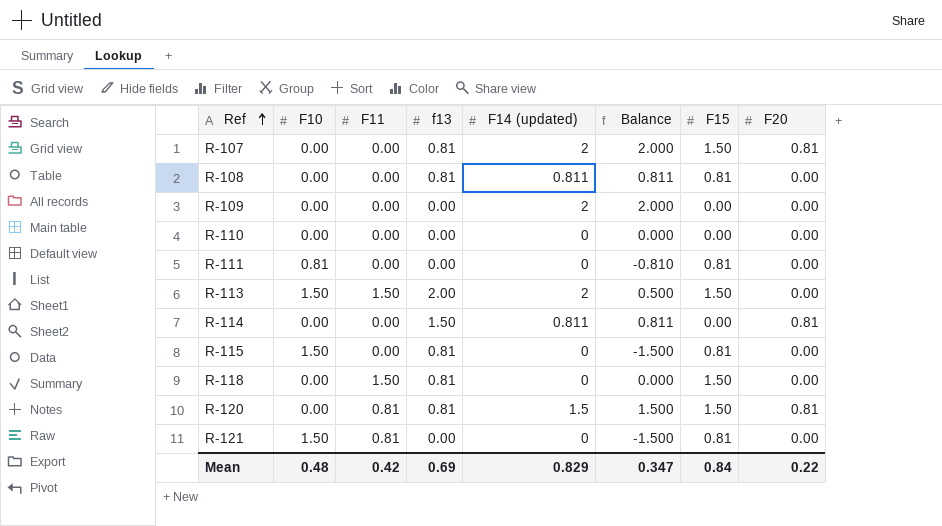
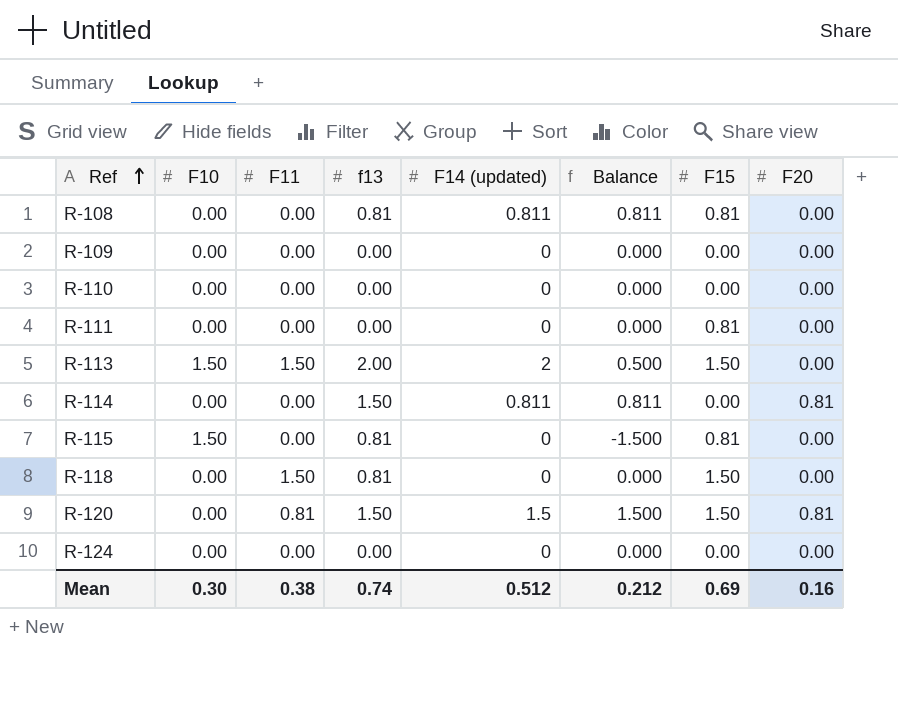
row R-107: 0.00 | 0.00 | 0.81 | 2 | 2.000 | 1.50 | 0.81 -> none
row R-121: 1.50 | 0.81 | 0.00 | 0 | -1.500 | 0.81 | 0.00 -> none
R-109 | F14 (updated): 2 -> 0
R-109 | Balance: 2.000 -> 0.000
R-111 | F10: 0.81 -> 0.00
R-111 | Balance: -0.810 -> 0.000
R-120 | f13: 0.81 -> 1.50
row R-124: none -> 0.00 | 0.00 | 0.00 | 0 | 0.000 | 0.00 | 0.00
Mean | F10: 0.48 -> 0.30
Mean | F11: 0.42 -> 0.38
Mean | f13: 0.69 -> 0.74
Mean | F14 (updated): 0.829 -> 0.512
Mean | Balance: 0.347 -> 0.212
Mean | F15: 0.84 -> 0.69
Mean | F20: 0.22 -> 0.16

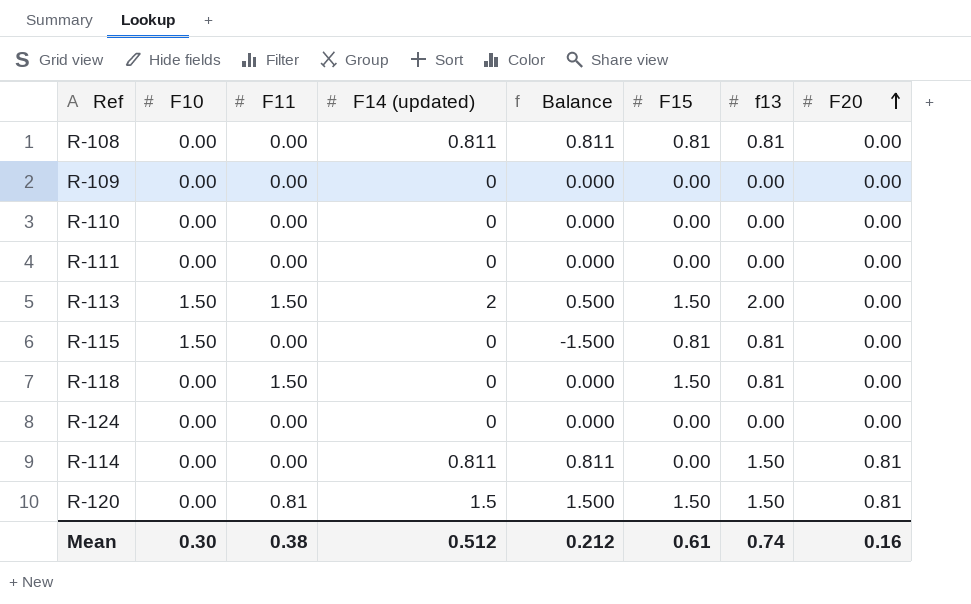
row order: Ref ascending -> F20 ascending
column f13 | position: 4 -> 7
R-111 | F15: 0.81 -> 0.00
Mean | F15: 0.69 -> 0.61

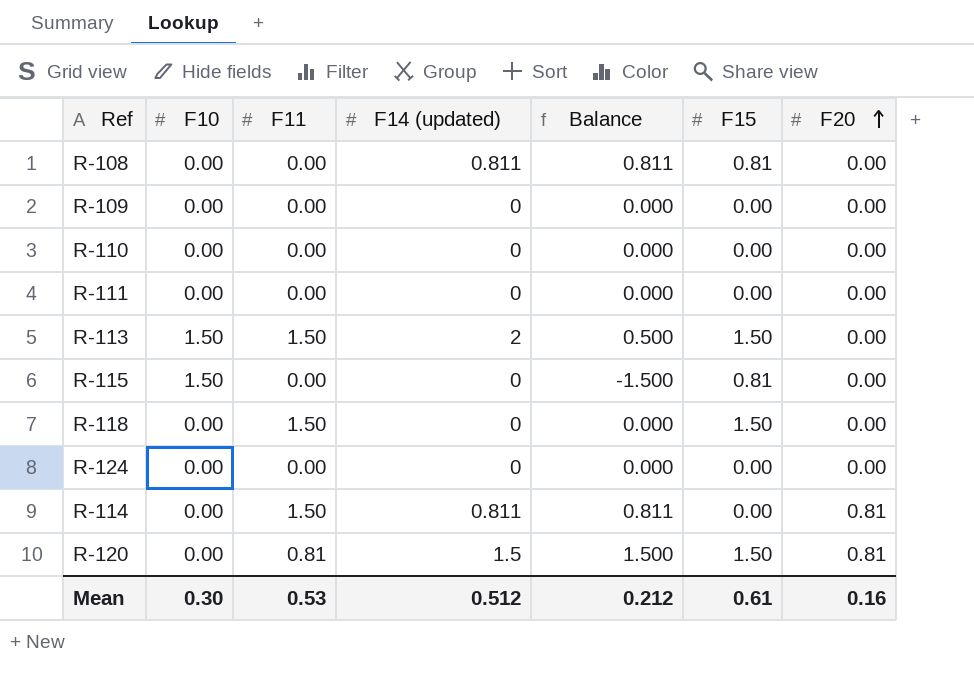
column f13 | position: 7 -> none
R-114 | F11: 0.00 -> 1.50
Mean | F11: 0.38 -> 0.53

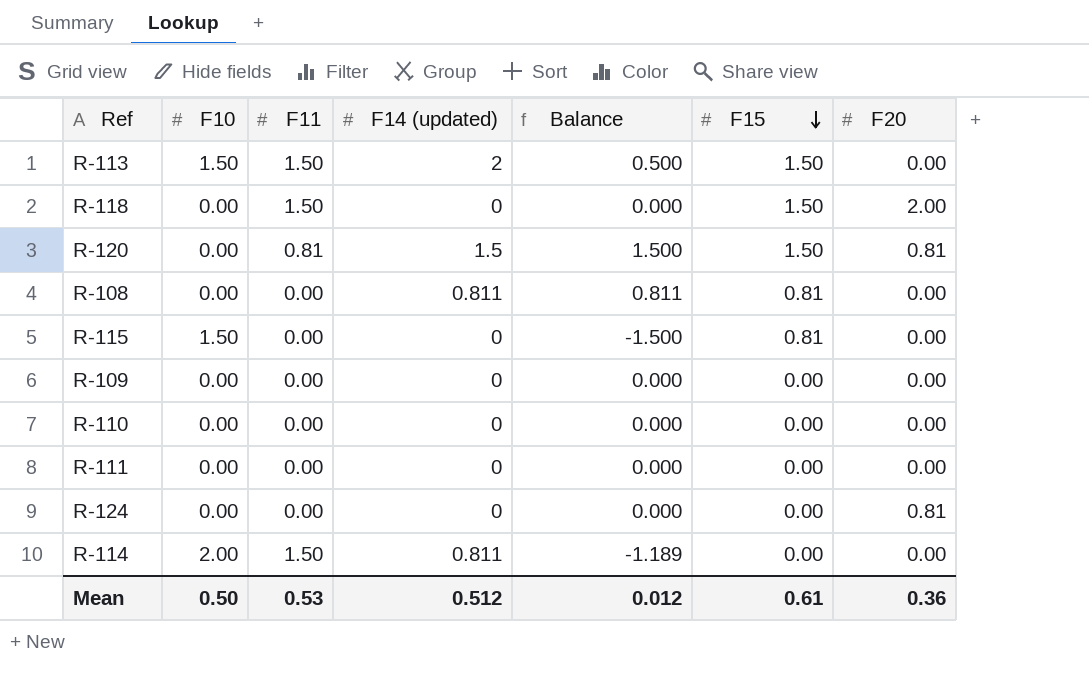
row order: F20 ascending -> F15 descending
R-118 | F20: 0.00 -> 2.00
R-124 | F20: 0.00 -> 0.81
R-114 | F10: 0.00 -> 2.00
R-114 | Balance: 0.811 -> -1.189
R-114 | F20: 0.81 -> 0.00
Mean | F10: 0.30 -> 0.50
Mean | Balance: 0.212 -> 0.012
Mean | F20: 0.16 -> 0.36

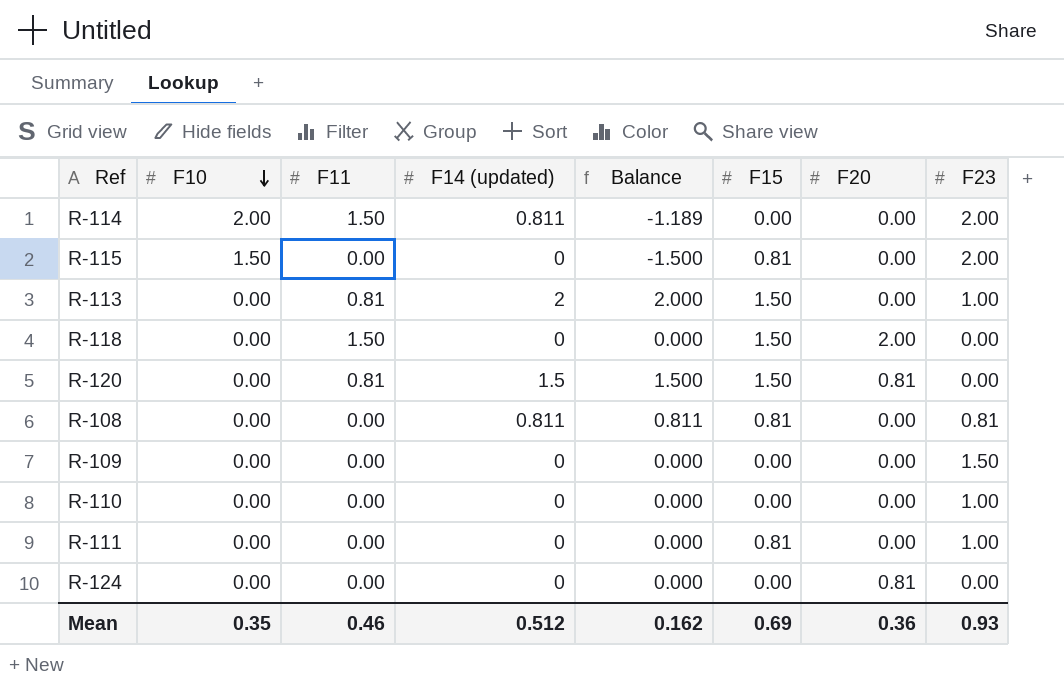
row order: F15 descending -> F10 descending
column F23 | position: none -> 8
R-113 | F10: 1.50 -> 0.00
R-113 | F11: 1.50 -> 0.81
R-113 | Balance: 0.500 -> 2.000
R-111 | F15: 0.00 -> 0.81
Mean | F10: 0.50 -> 0.35
Mean | F11: 0.53 -> 0.46
Mean | Balance: 0.012 -> 0.162
Mean | F15: 0.61 -> 0.69

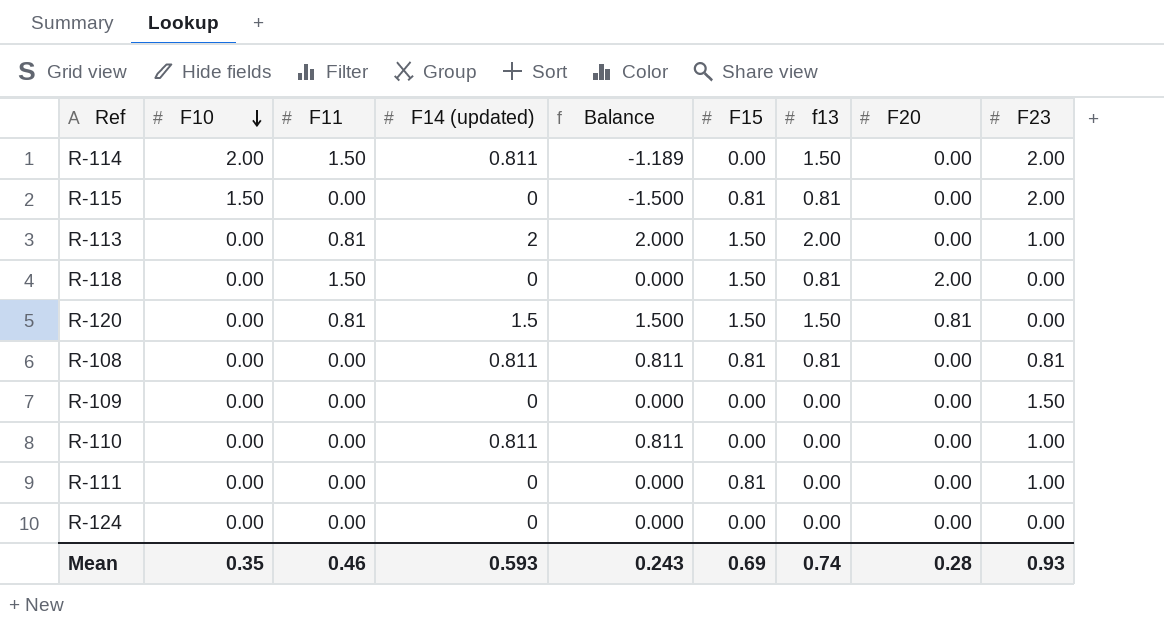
column f13 | position: none -> 7
R-110 | F14 (updated): 0 -> 0.811
R-110 | Balance: 0.000 -> 0.811
R-124 | F20: 0.81 -> 0.00
Mean | F14 (updated): 0.512 -> 0.593
Mean | Balance: 0.162 -> 0.243
Mean | F20: 0.36 -> 0.28

